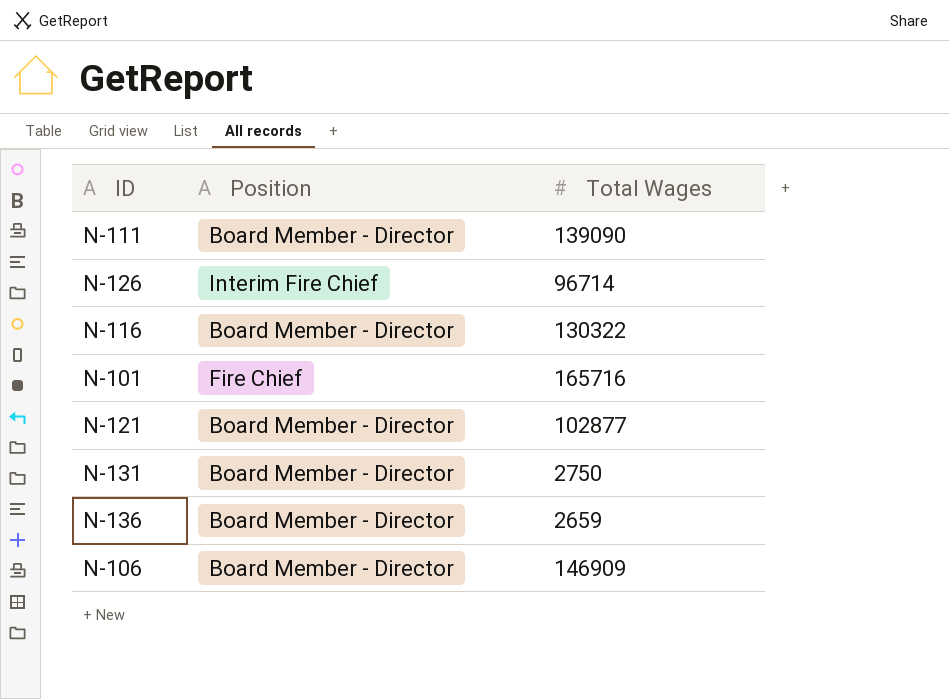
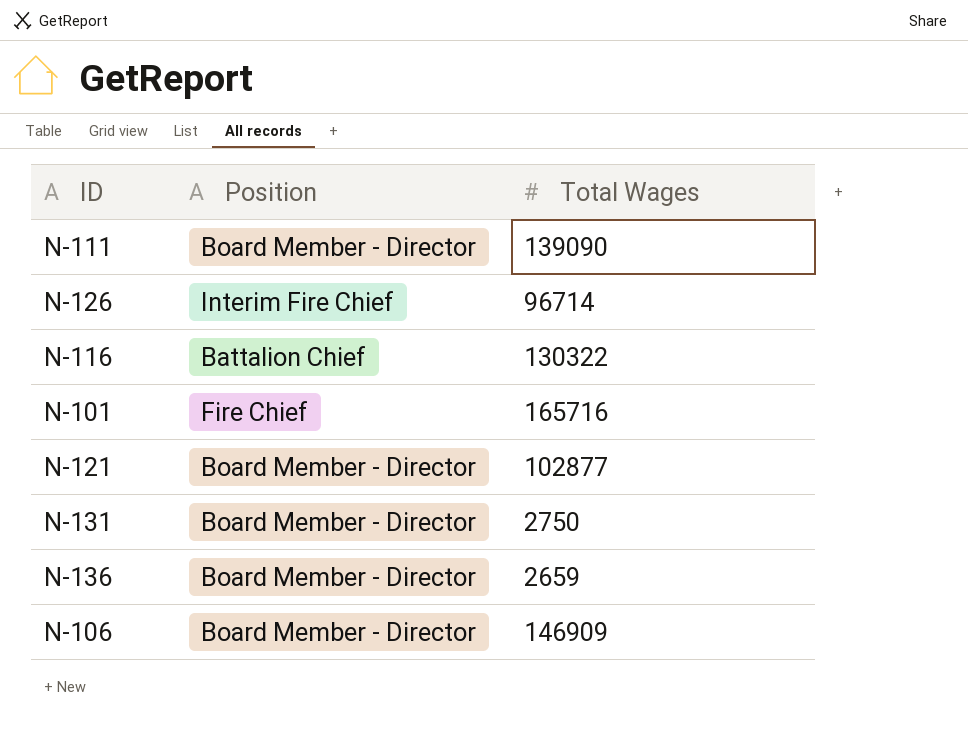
N-116 | Position: Board Member - Director -> Battalion Chief

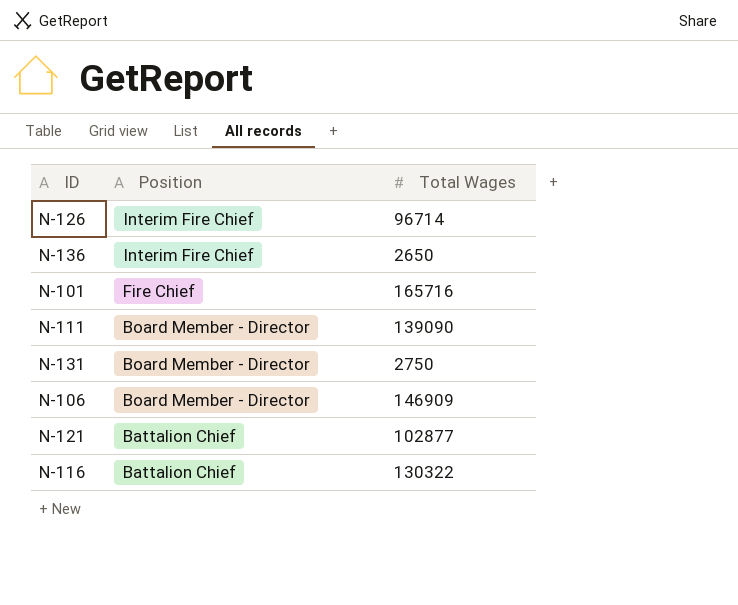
row order: none -> Position descending
N-136 | Position: Board Member - Director -> Interim Fire Chief
N-136 | Total Wages: 2659 -> 2650
N-121 | Position: Board Member - Director -> Battalion Chief

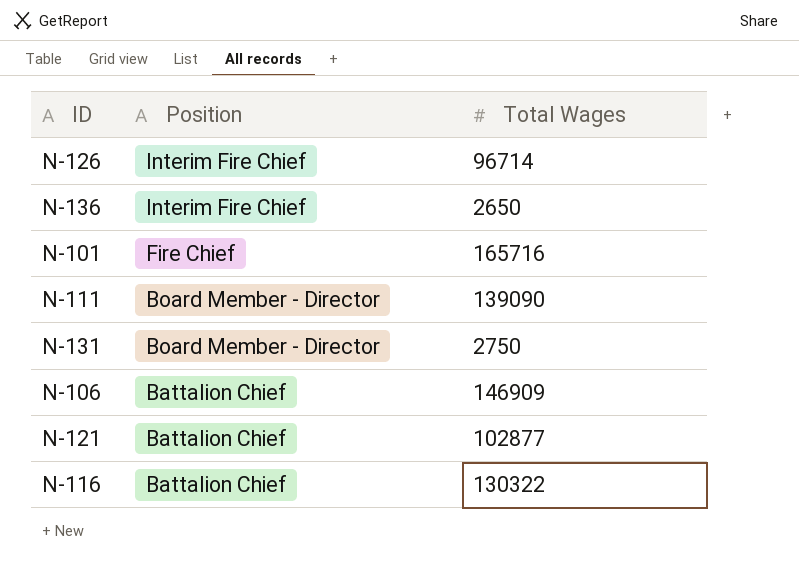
N-106 | Position: Board Member - Director -> Battalion Chief

